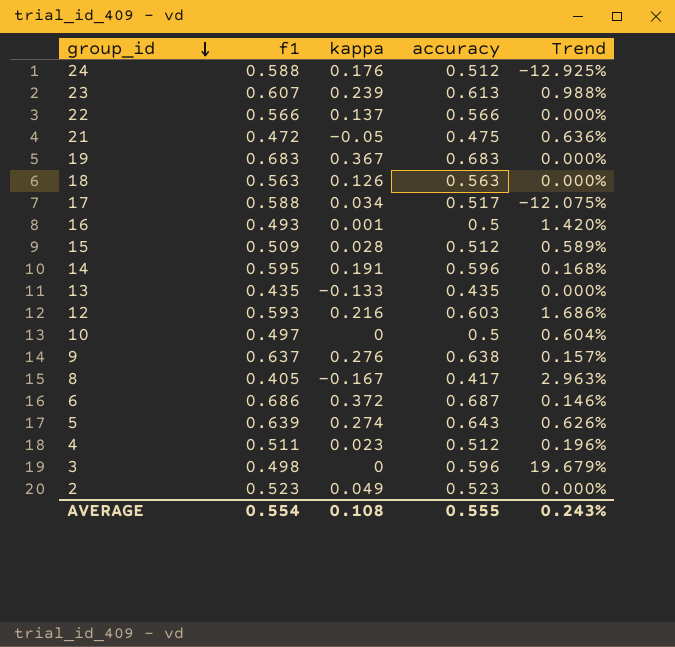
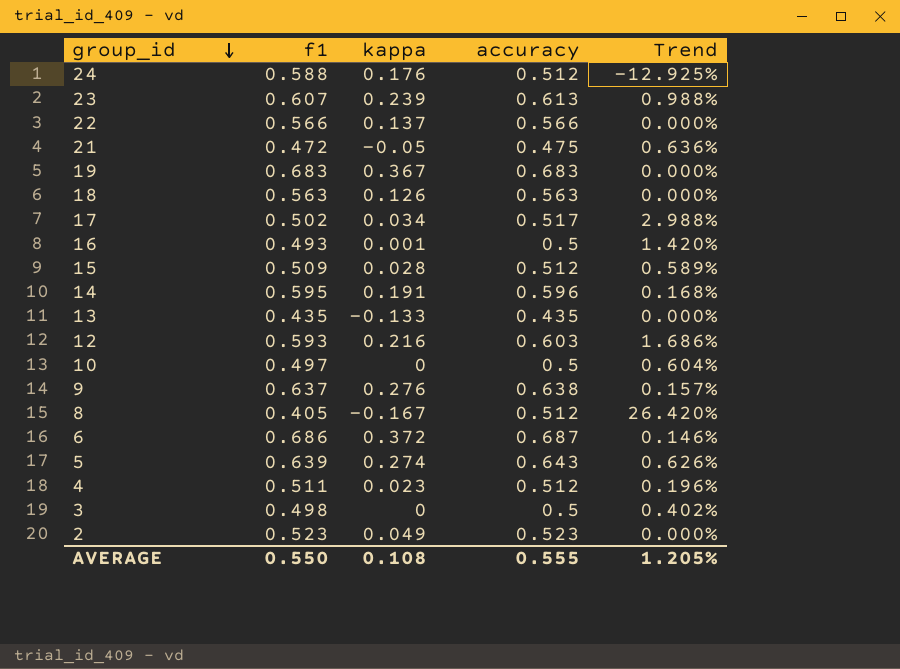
17 | f1: 0.588 -> 0.502
17 | Trend: -12.075% -> 2.988%
8 | accuracy: 0.417 -> 0.512
8 | Trend: 2.963% -> 26.420%
3 | accuracy: 0.596 -> 0.5
3 | Trend: 19.679% -> 0.402%
AVERAGE | f1: 0.554 -> 0.550
AVERAGE | Trend: 0.243% -> 1.205%

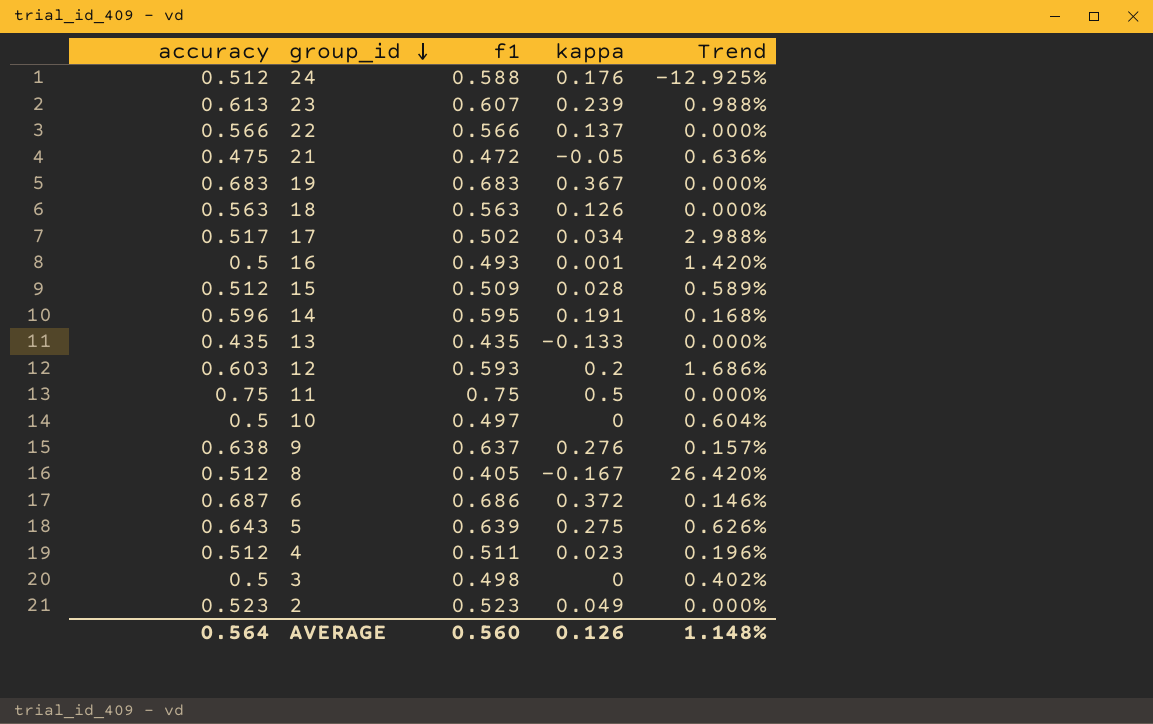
column accuracy | position: 4 -> 1
12 | kappa: 0.216 -> 0.2
row 11: none -> 0.75 | 0.75 | 0.5 | 0.000%
5 | kappa: 0.274 -> 0.275
AVERAGE | accuracy: 0.555 -> 0.564
AVERAGE | f1: 0.550 -> 0.560
AVERAGE | kappa: 0.108 -> 0.126
AVERAGE | Trend: 1.205% -> 1.148%

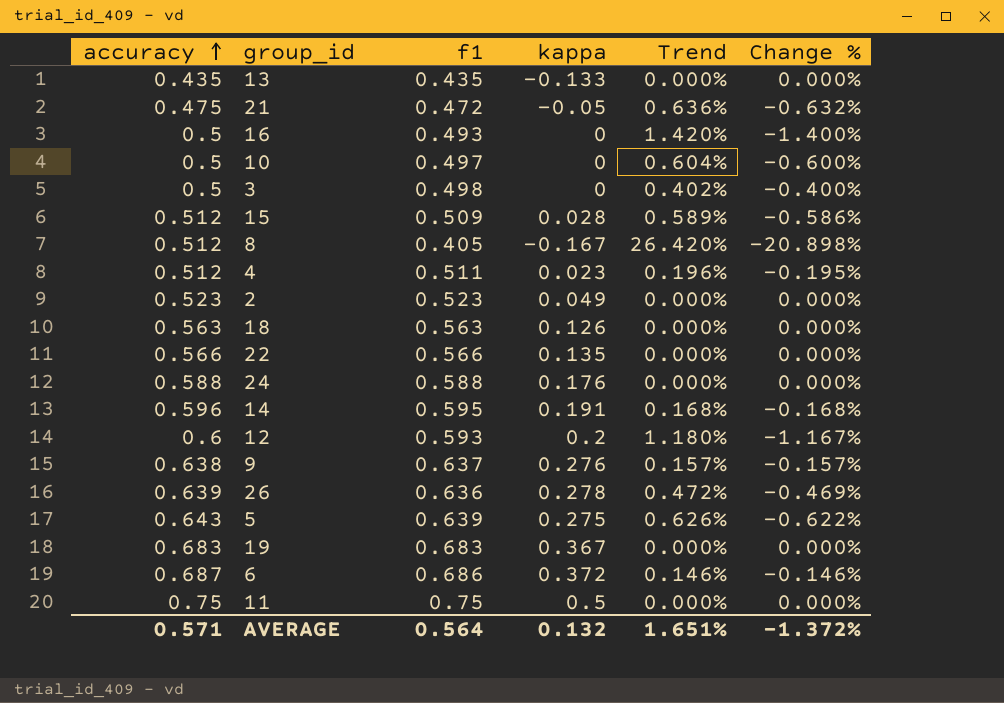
row order: group_id descending -> accuracy ascending
column Change % | formula: none -> ([f1] - [accuracy]) / [accuracy]
row 23: 0.613 | 0.607 | 0.239 | 0.988% -> none
row 17: 0.517 | 0.502 | 0.034 | 2.988% -> none
16 | kappa: 0.001 -> 0
22 | kappa: 0.137 -> 0.135
24 | accuracy: 0.512 -> 0.588
24 | Trend: -12.925% -> 0.000%
12 | accuracy: 0.603 -> 0.6
12 | Trend: 1.686% -> 1.180%
row 26: none -> 0.639 | 0.636 | 0.278 | 0.472% | -0.469%
AVERAGE | accuracy: 0.564 -> 0.571
AVERAGE | f1: 0.560 -> 0.564
AVERAGE | kappa: 0.126 -> 0.132
AVERAGE | Trend: 1.148% -> 1.651%

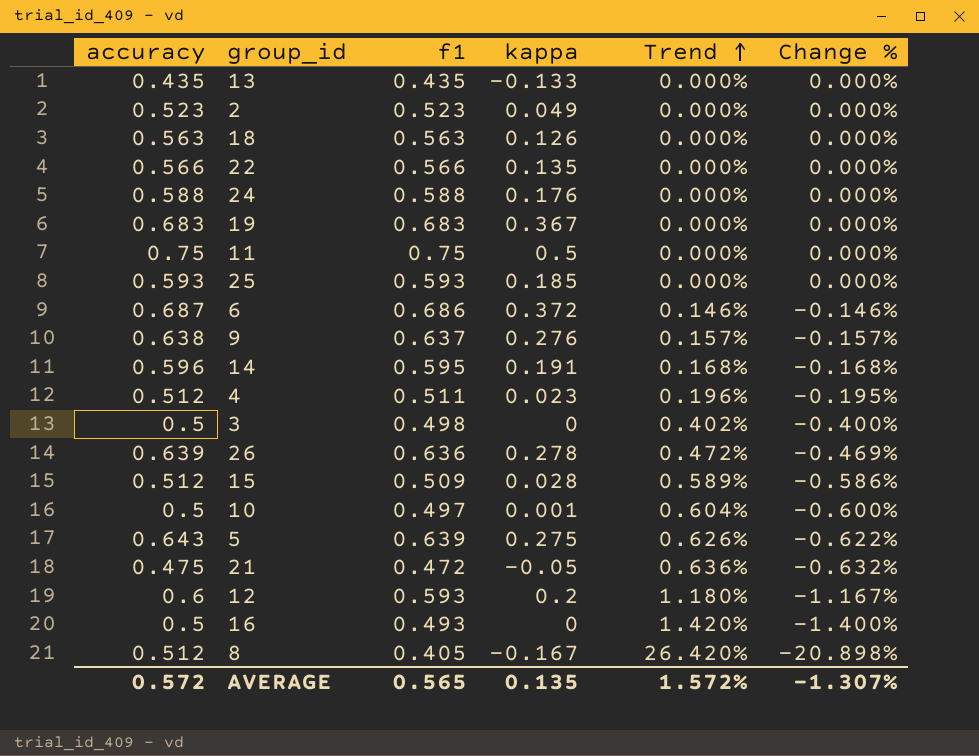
row order: accuracy ascending -> Trend ascending
row 25: none -> 0.593 | 0.593 | 0.185 | 0.000% | 0.000%
10 | kappa: 0 -> 0.001
AVERAGE | accuracy: 0.571 -> 0.572
AVERAGE | f1: 0.564 -> 0.565
AVERAGE | kappa: 0.132 -> 0.135
AVERAGE | Trend: 1.651% -> 1.572%
AVERAGE | Change %: -1.372% -> -1.307%

